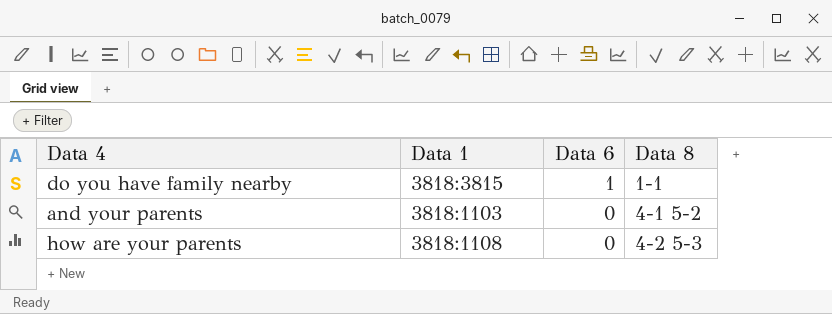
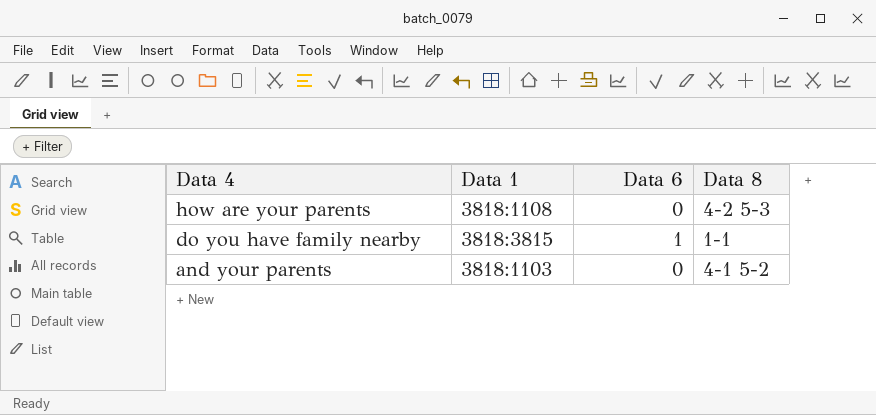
row order: Data 6 descending -> Data 4 descending

